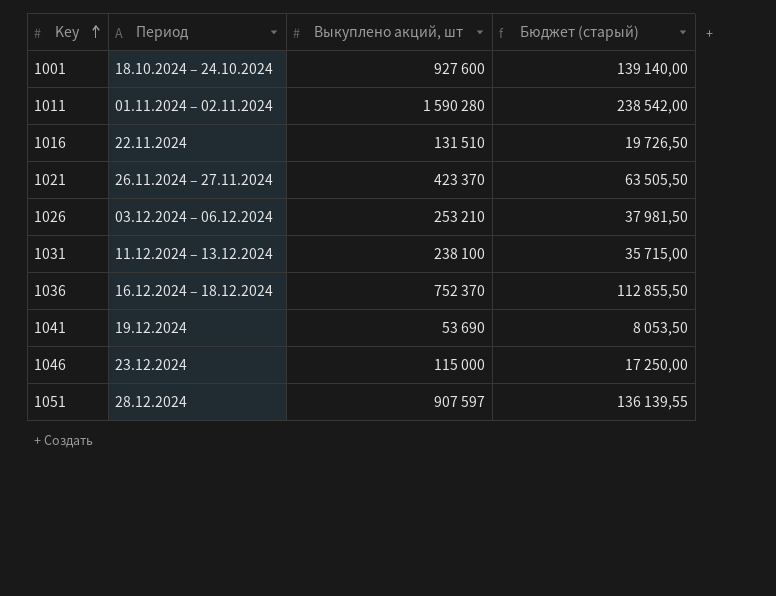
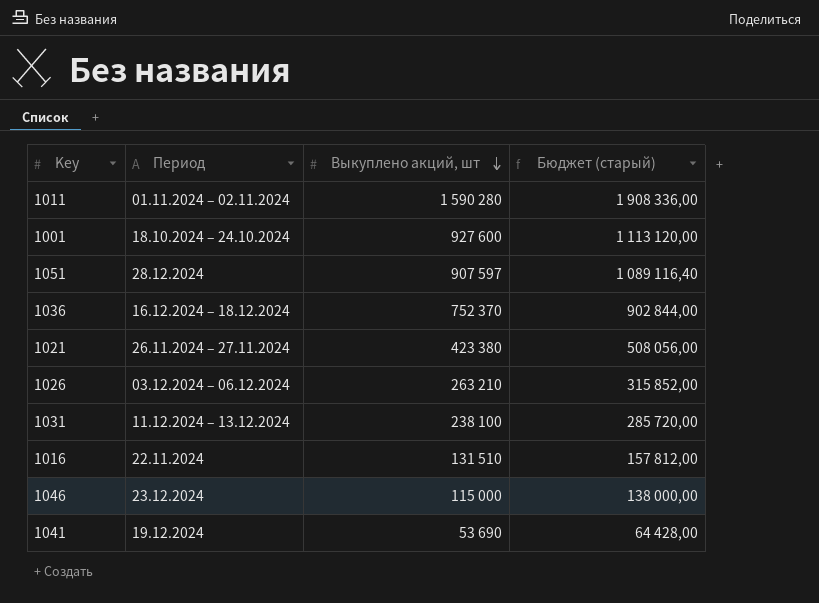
row order: Key ascending -> Выкуплено акций, шт descending
column Бюджет (старый) | formula: [Выкуплено акций, шт] * 0,15 -> [Выкуплено акций, шт] * 1,2
1021 | Выкуплено акций, шт: 423 370 -> 423 380
1026 | Выкуплено акций, шт: 253 210 -> 263 210

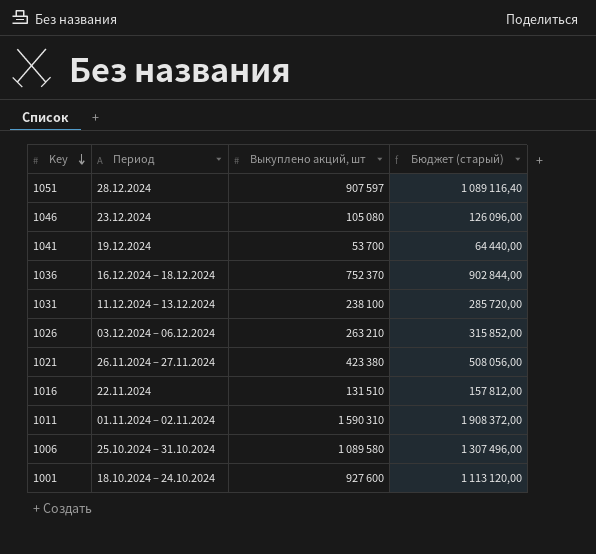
row order: Выкуплено акций, шт descending -> Key descending
1046 | Выкуплено акций, шт: 115 000 -> 105 080
1046 | Бюджет (старый): 138 000,00 -> 126 096,00
1041 | Выкуплено акций, шт: 53 690 -> 53 700
1041 | Бюджет (старый): 64 428,00 -> 64 440,00
1011 | Выкуплено акций, шт: 1 590 280 -> 1 590 310
1011 | Бюджет (старый): 1 908 336,00 -> 1 908 372,00
row 1006: none -> 25.10.2024 – 31.10.2024 | 1 089 580 | 1 307 496,00

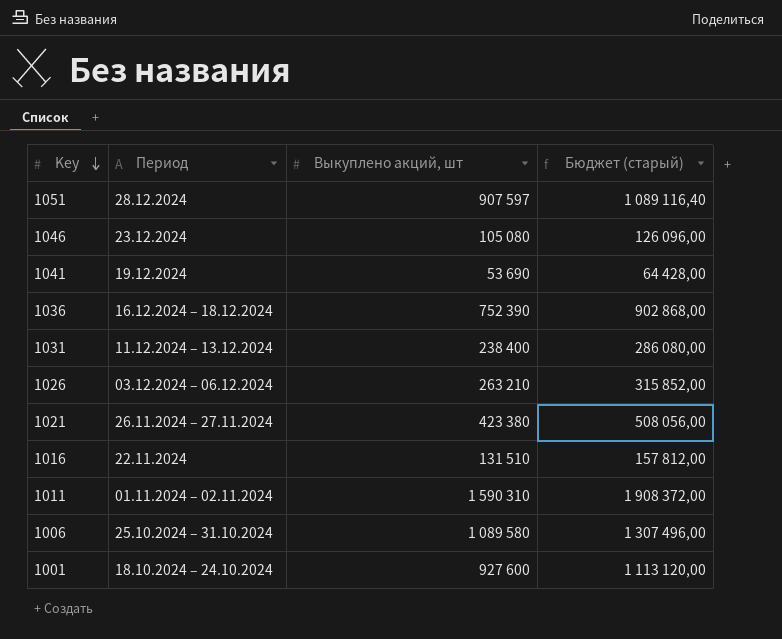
1041 | Выкуплено акций, шт: 53 700 -> 53 690
1041 | Бюджет (старый): 64 440,00 -> 64 428,00
1036 | Выкуплено акций, шт: 752 370 -> 752 390
1036 | Бюджет (старый): 902 844,00 -> 902 868,00
1031 | Выкуплено акций, шт: 238 100 -> 238 400
1031 | Бюджет (старый): 285 720,00 -> 286 080,00

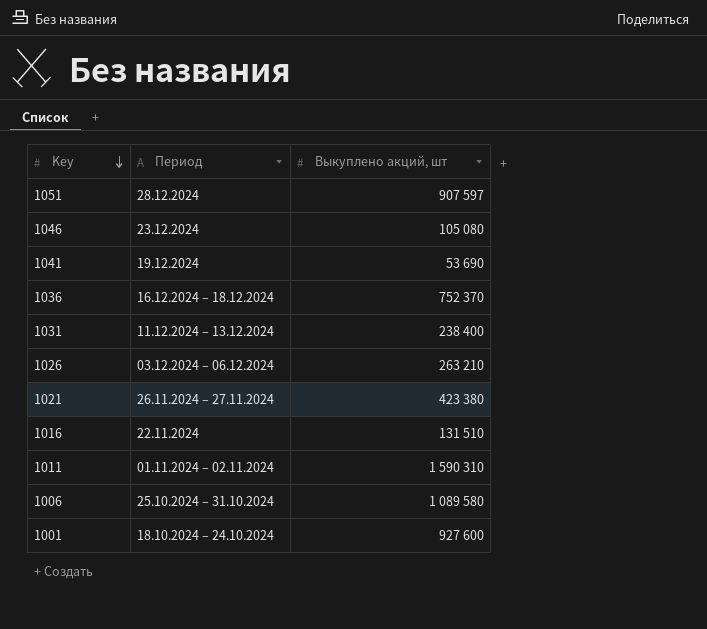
column Бюджет (старый) | formula: [Выкуплено акций, шт] * 1,2 -> none
1036 | Выкуплено акций, шт: 752 390 -> 752 370

